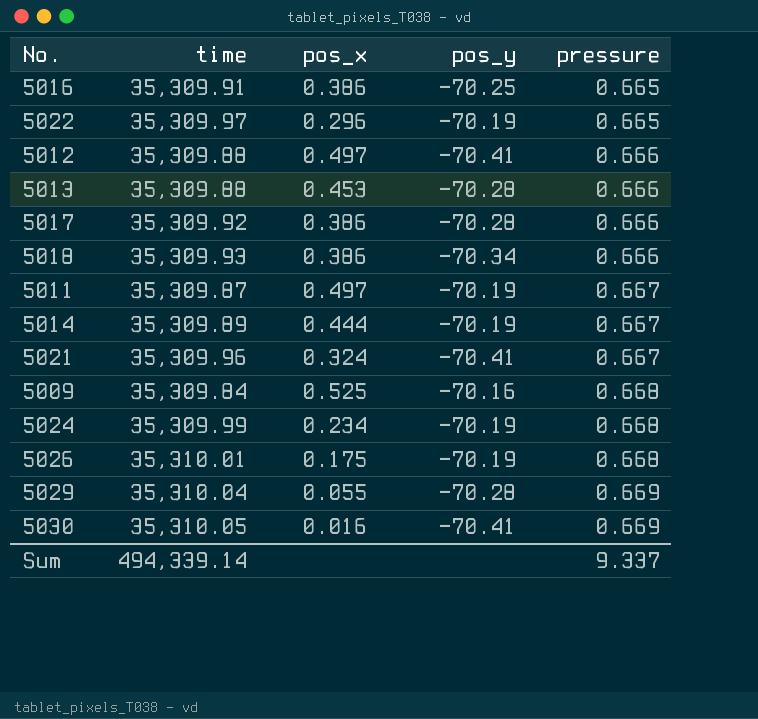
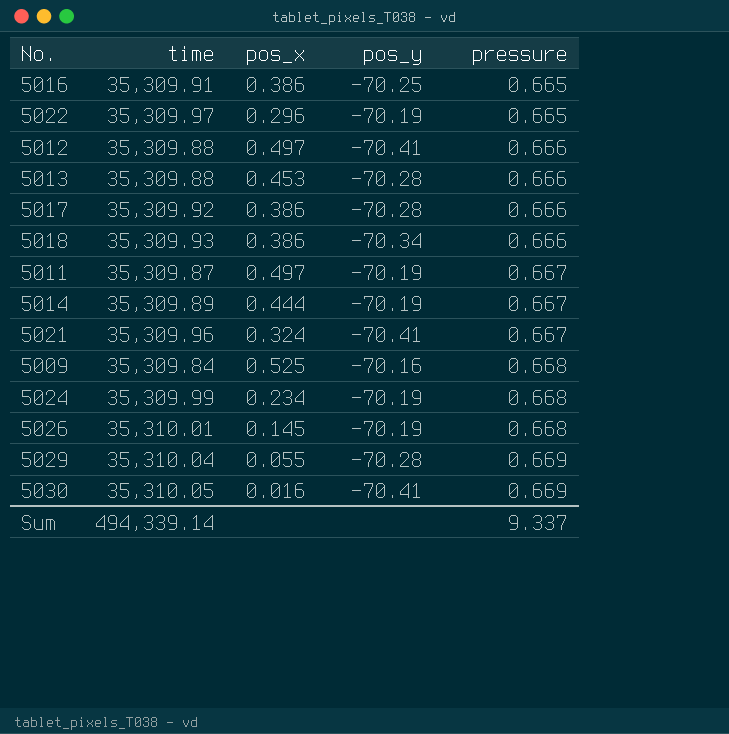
5026 | pos_x: 0.175 -> 0.145

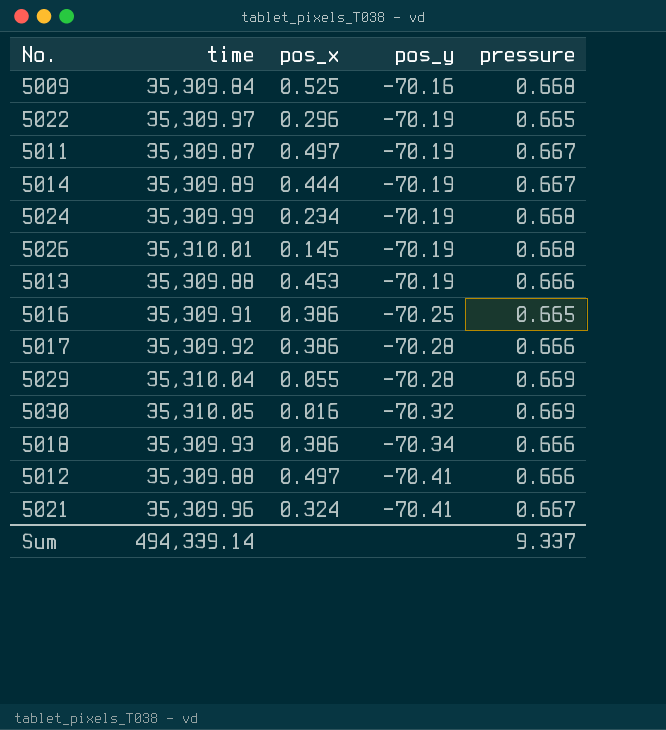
row order: pressure ascending -> pos_y descending
5013 | pos_y: -70.28 -> -70.19
5030 | pos_y: -70.41 -> -70.32

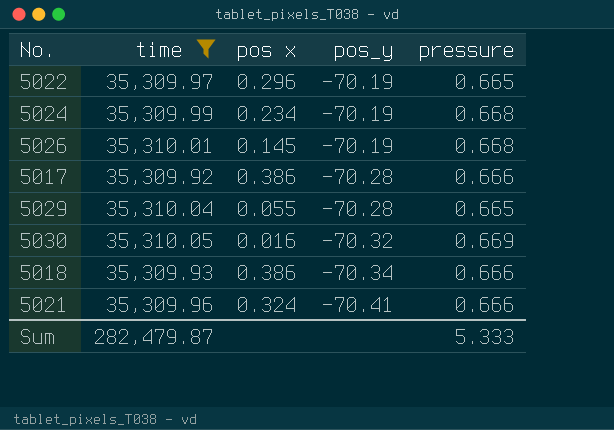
filter: none -> time >= 35,309.92
column name: pos_x -> pos x
5029 | pressure: 0.669 -> 0.665
5021 | pressure: 0.667 -> 0.666
Sum | time: 494,339.14 -> 282,479.87
Sum | pressure: 9.337 -> 5.333

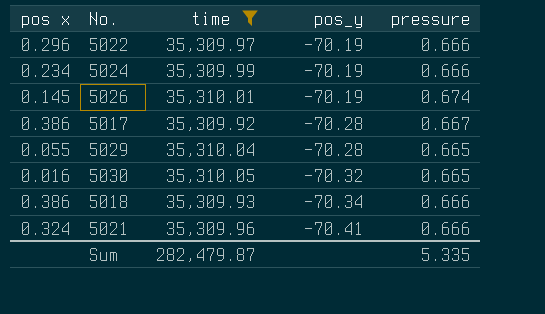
column pos x | position: 3 -> 1
5022 | pressure: 0.665 -> 0.666
5024 | pressure: 0.668 -> 0.666
5026 | pressure: 0.668 -> 0.674
5017 | pressure: 0.666 -> 0.667
5030 | pressure: 0.669 -> 0.665
Sum | pressure: 5.333 -> 5.335

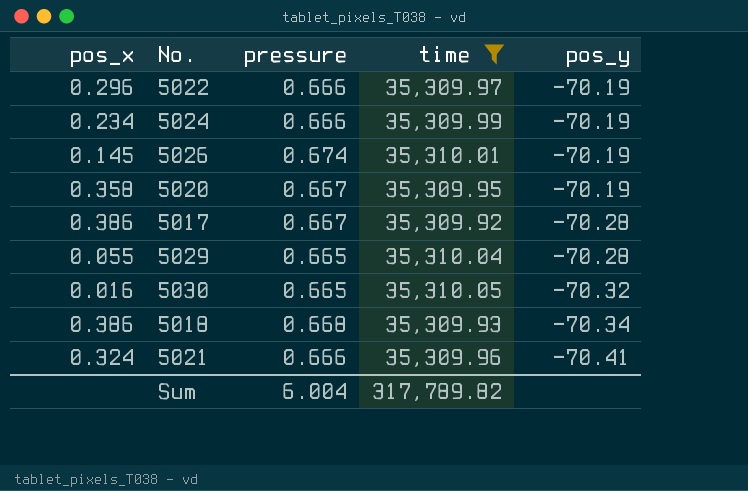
column name: pos x -> pos_x
column pressure | position: 5 -> 3
row 5020: none -> 0.358 | 0.667 | 35,309.95 | -70.19
5018 | pressure: 0.666 -> 0.668
Sum | pressure: 5.335 -> 6.004
Sum | time: 282,479.87 -> 317,789.82

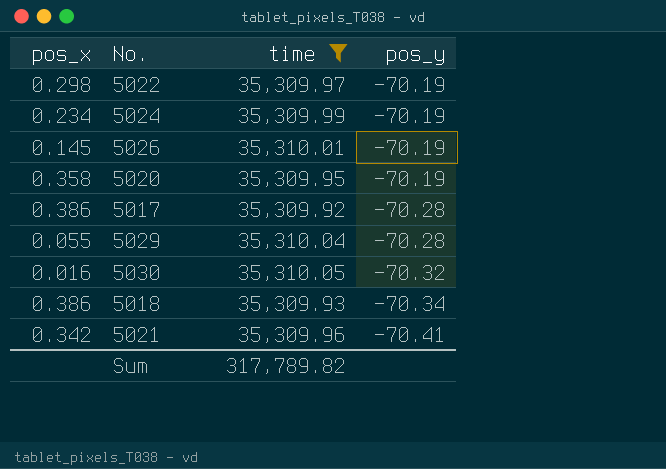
column pressure | position: 3 -> none
5022 | pos_x: 0.296 -> 0.298
5021 | pos_x: 0.324 -> 0.342

